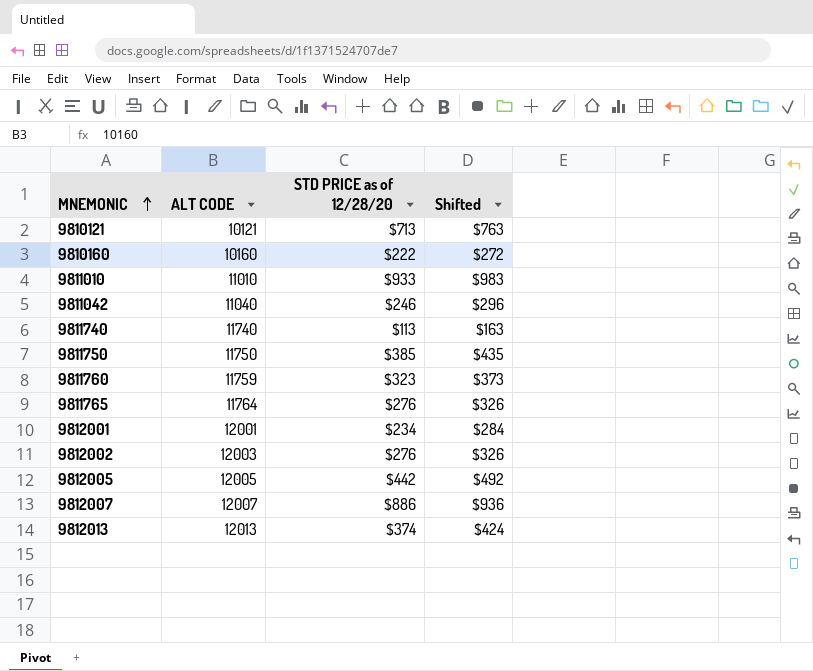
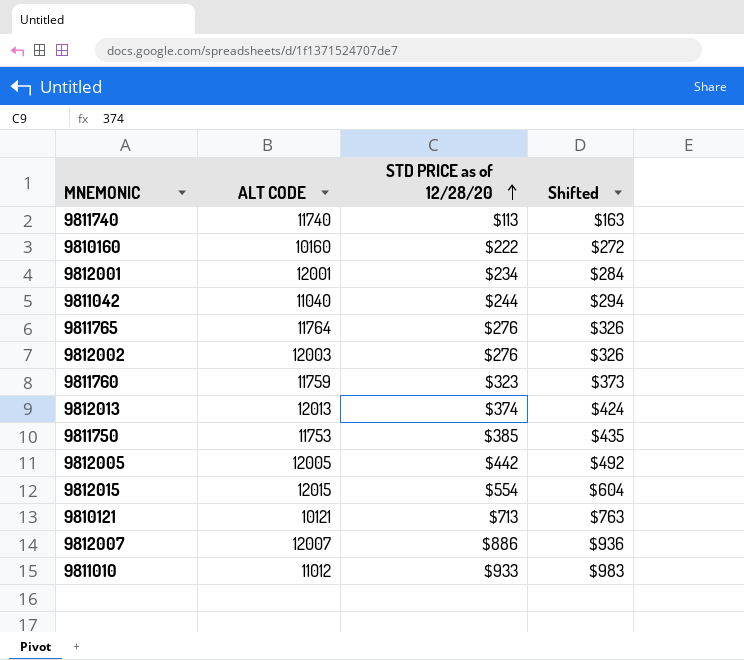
row order: MNEMONIC ascending -> STD PRICE as of 12/28/20 ascending
9811042 | STD PRICE as of 12/28/20: $246 -> $244
9811042 | Shifted: $296 -> $294
9811750 | ALT CODE: 11750 -> 11753
row 9812015: none -> 12015 | $554 | $604
9811010 | ALT CODE: 11010 -> 11012

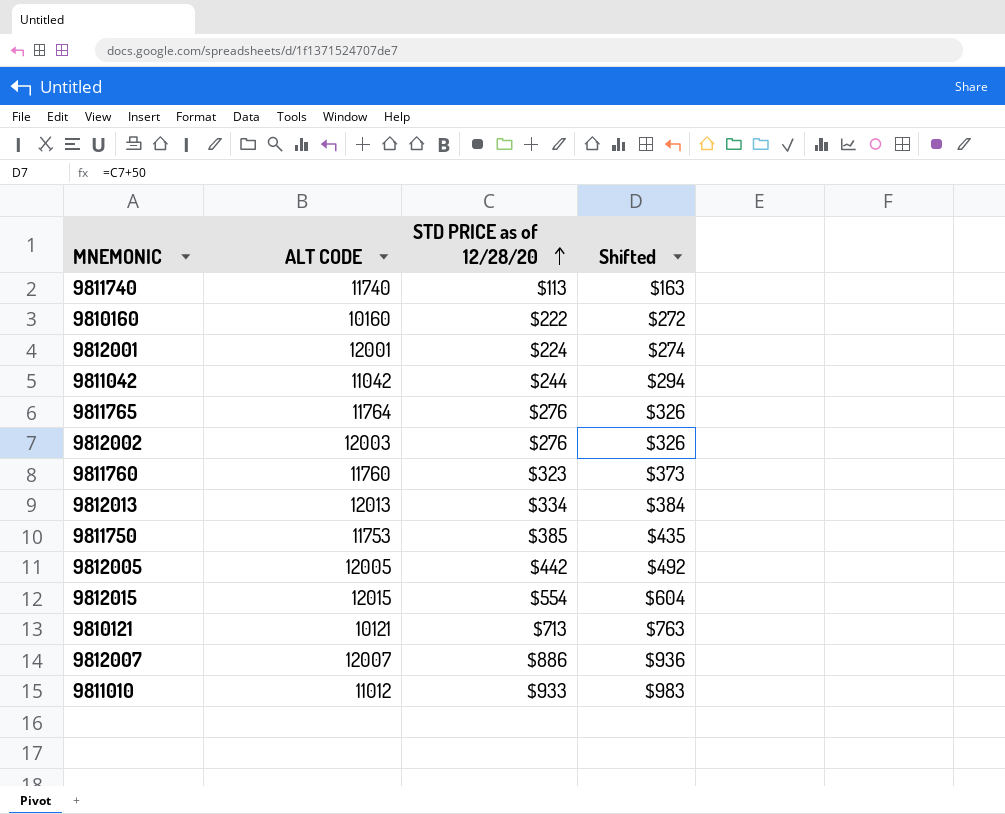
9812001 | STD PRICE as of 12/28/20: $234 -> $224
9812001 | Shifted: $284 -> $274
9811042 | ALT CODE: 11040 -> 11042
9811760 | ALT CODE: 11759 -> 11760
9812013 | STD PRICE as of 12/28/20: $374 -> $334
9812013 | Shifted: $424 -> $384

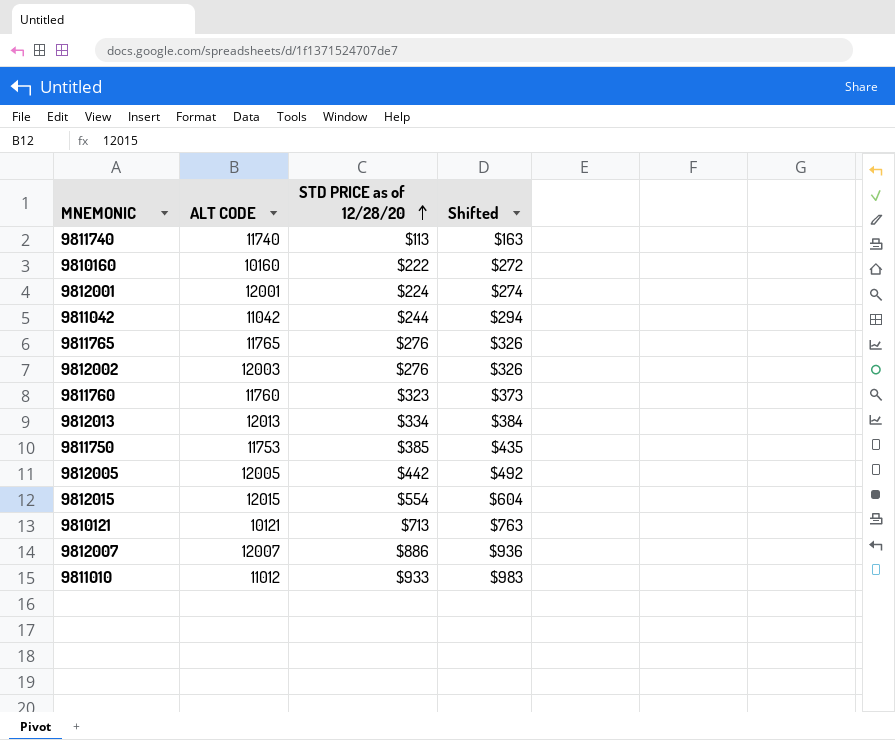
9811765 | ALT CODE: 11764 -> 11765

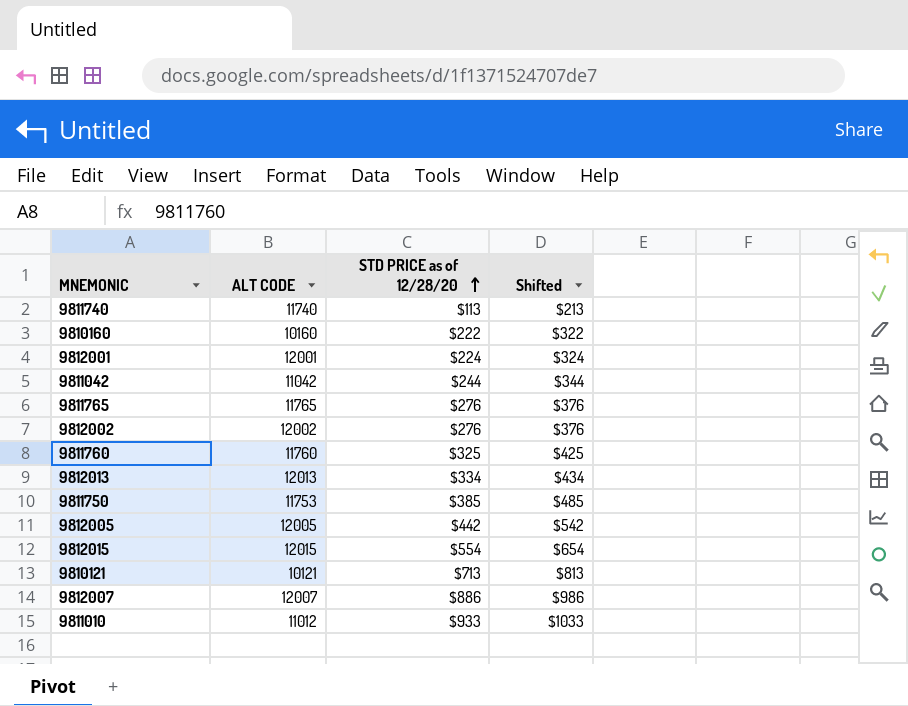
column Shifted | formula: [STD PRICE as of 12/28/20] + 50 -> [STD PRICE as of 12/28/20] + 100
9812002 | ALT CODE: 12003 -> 12002
9811760 | STD PRICE as of 12/28/20: $323 -> $325

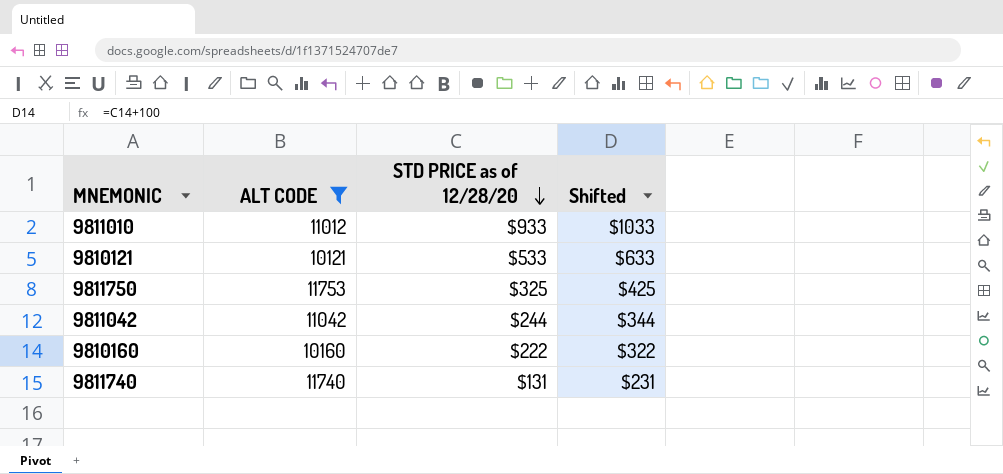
filter: none -> ALT CODE <= 11753
row order: STD PRICE as of 12/28/20 ascending -> STD PRICE as of 12/28/20 descending
9810121 | STD PRICE as of 12/28/20: $713 -> $533
9810121 | Shifted: $813 -> $633
9811750 | STD PRICE as of 12/28/20: $385 -> $325
9811750 | Shifted: $485 -> $425
9811740 | STD PRICE as of 12/28/20: $113 -> $131
9811740 | Shifted: $213 -> $231

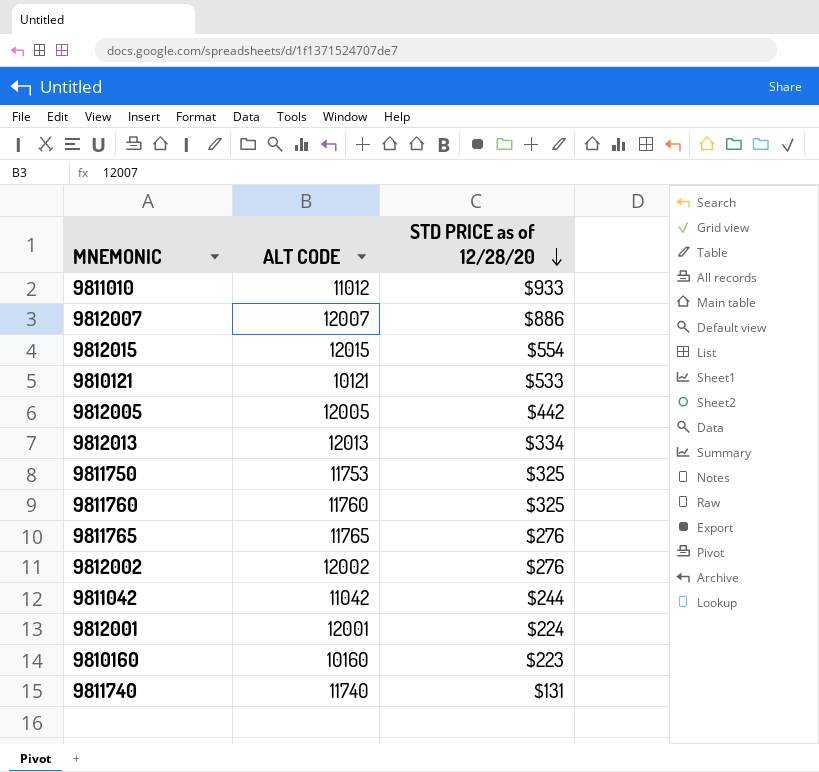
filter: ALT CODE <= 11753 -> none
column Shifted | formula: [STD PRICE as of 12/28/20] + 100 -> none
9810160 | STD PRICE as of 12/28/20: $222 -> $223

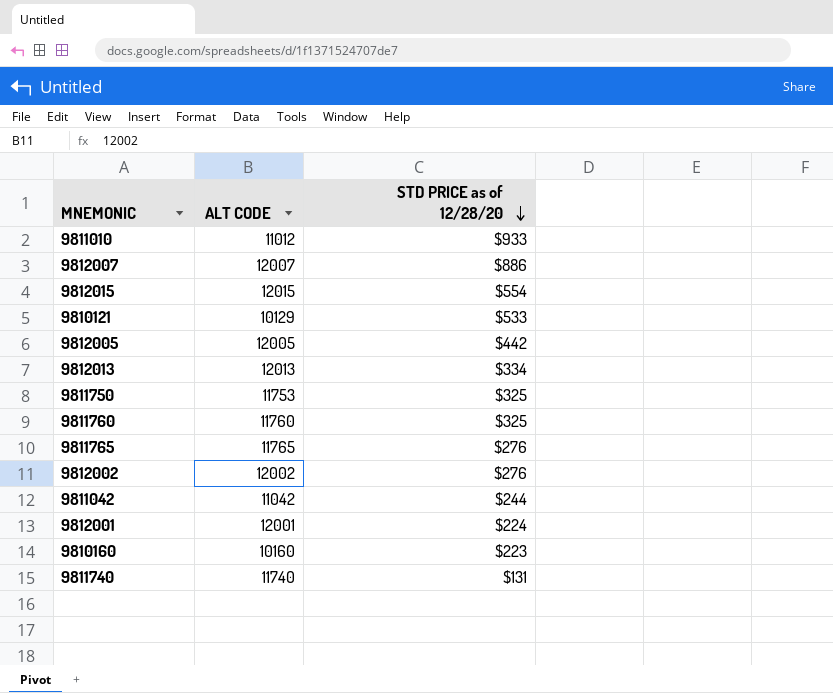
9810121 | ALT CODE: 10121 -> 10129

